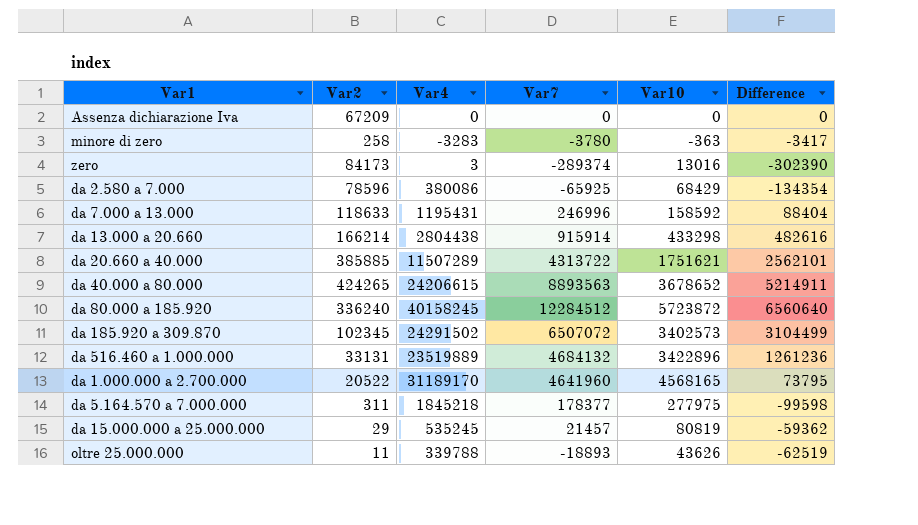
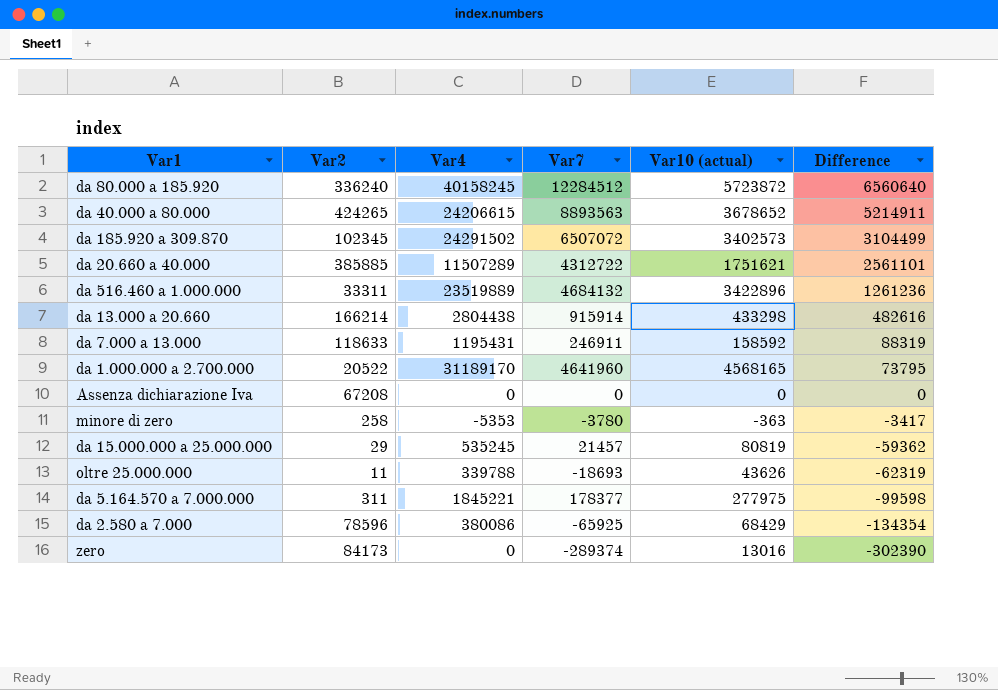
row order: none -> Difference descending
column name: Var10 -> Var10 (actual)
da 20.660 a 40.000 | Var7: 4313722 -> 4312722
da 20.660 a 40.000 | Difference: 2562101 -> 2561101
da 516.460 a 1.000.000 | Var2: 33131 -> 33311
da 7.000 a 13.000 | Var7: 246996 -> 246911
da 7.000 a 13.000 | Difference: 88404 -> 88319
Assenza dichiarazione Iva | Var2: 67209 -> 67208
minore di zero | Var4: -3283 -> -5353
oltre 25.000.000 | Var7: -18893 -> -18693
oltre 25.000.000 | Difference: -62519 -> -62319
da 5.164.570 a 7.000.000 | Var4: 1845218 -> 1845221
zero | Var4: 3 -> 0

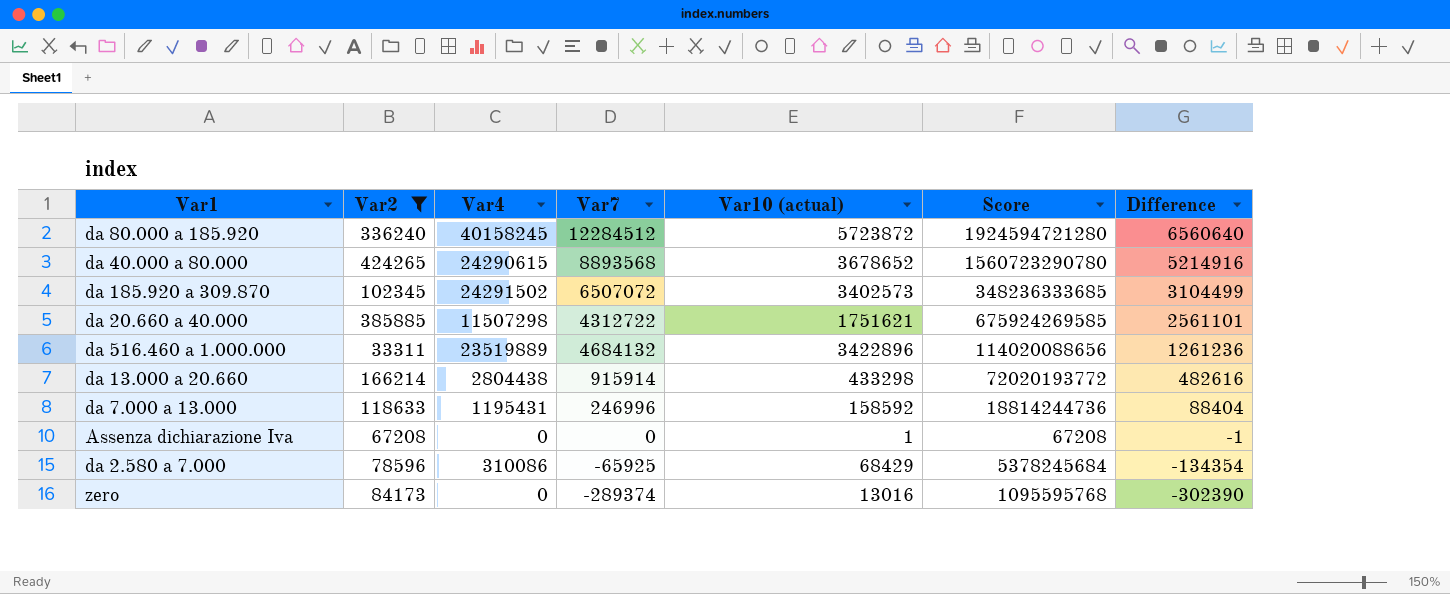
filter: none -> Var2 >= 33311
column Score | formula: none -> [Var2] * [Var10 (actual)]
da 40.000 a 80.000 | Var4: 24206615 -> 24290615
da 40.000 a 80.000 | Var7: 8893563 -> 8893568
da 40.000 a 80.000 | Difference: 5214911 -> 5214916
da 20.660 a 40.000 | Var4: 11507289 -> 11507298
da 7.000 a 13.000 | Var7: 246911 -> 246996
da 7.000 a 13.000 | Difference: 88319 -> 88404
Assenza dichiarazione Iva | Var10 (actual): 0 -> 1
Assenza dichiarazione Iva | Difference: 0 -> -1
da 2.580 a 7.000 | Var4: 380086 -> 310086

